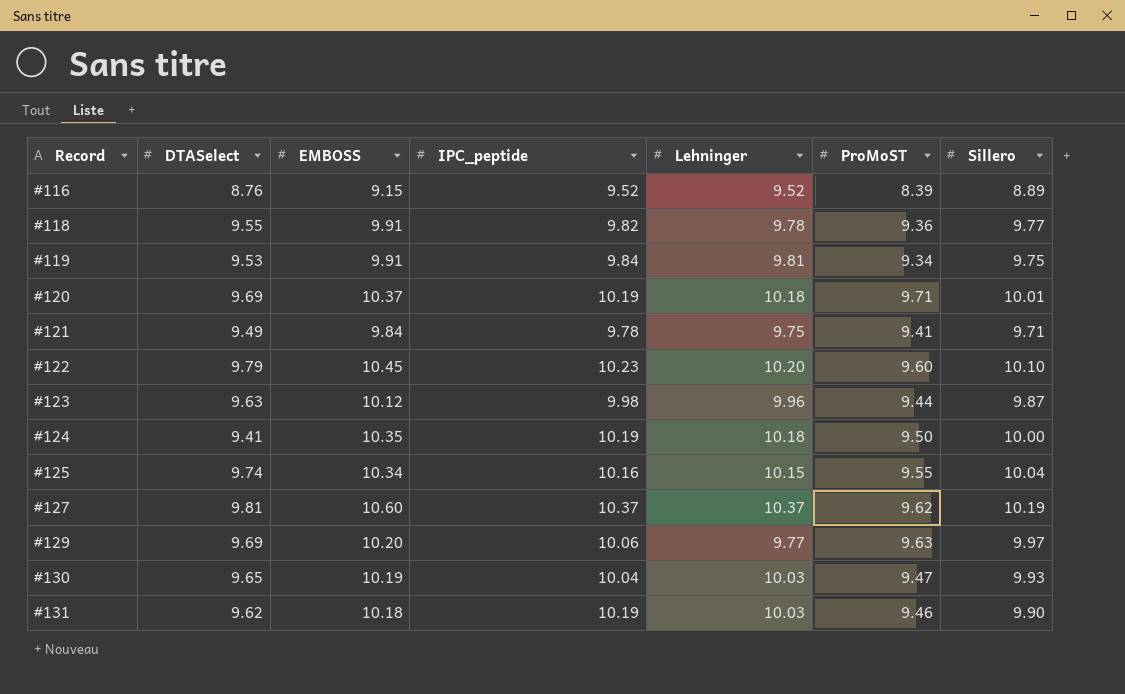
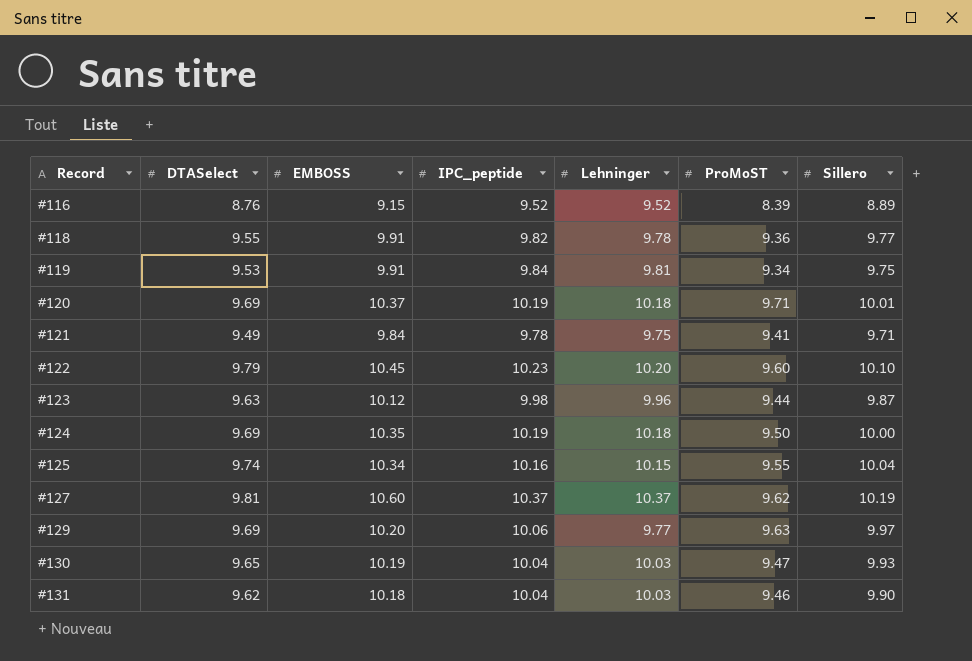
#124 | DTASelect: 9.41 -> 9.69
#131 | IPC_peptide: 10.19 -> 10.04

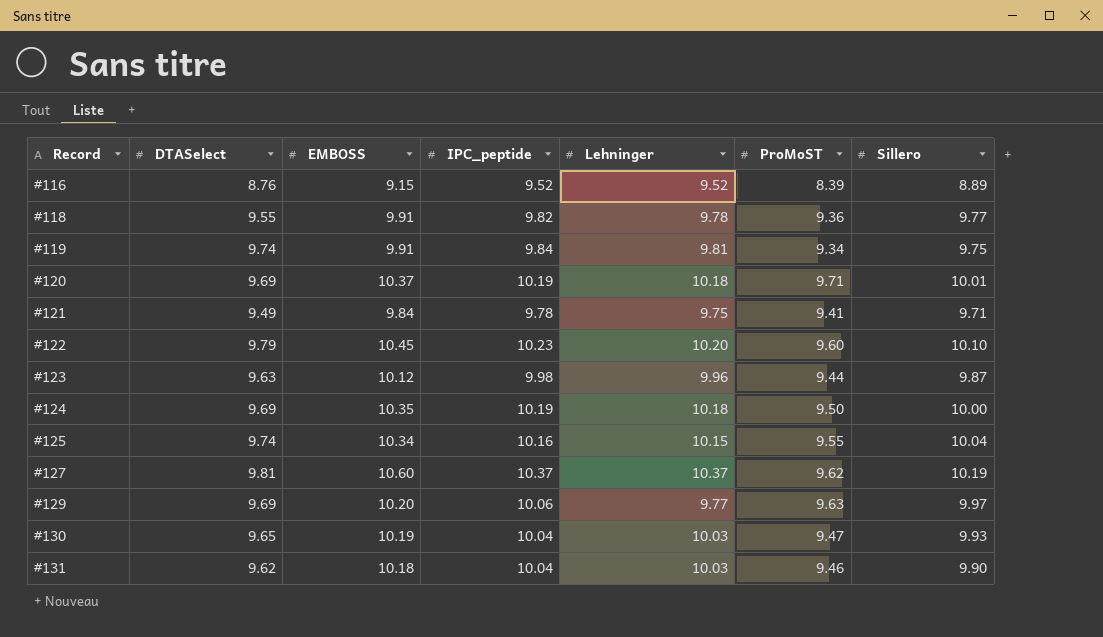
#119 | DTASelect: 9.53 -> 9.74

